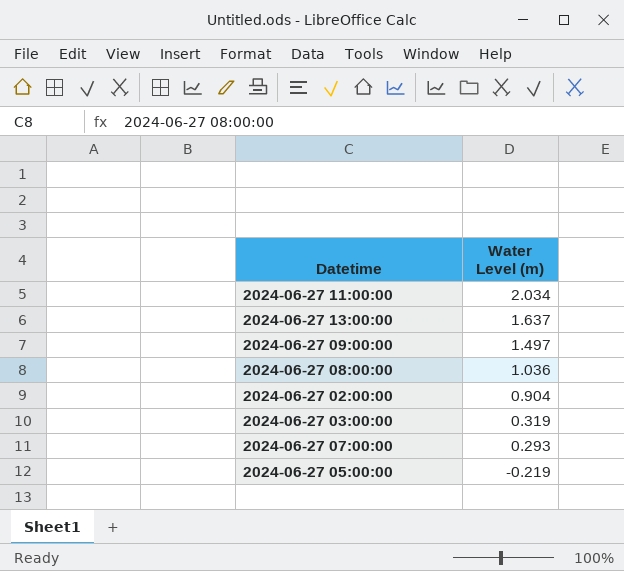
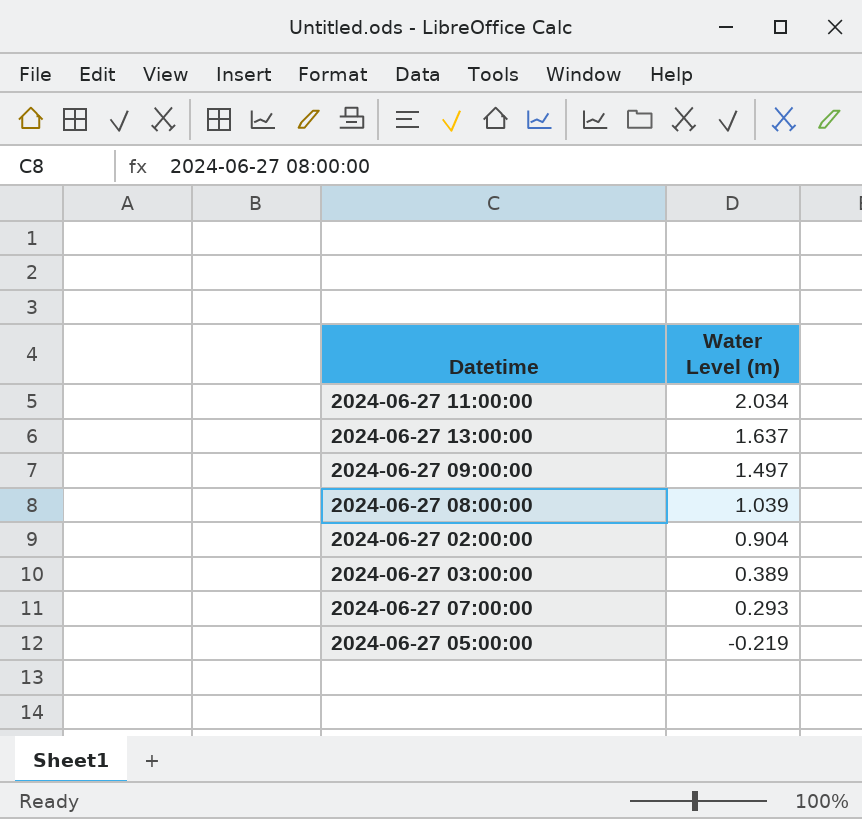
2024-06-27 08:00:00 | Water Level (m): 1.036 -> 1.039
2024-06-27 03:00:00 | Water Level (m): 0.319 -> 0.389

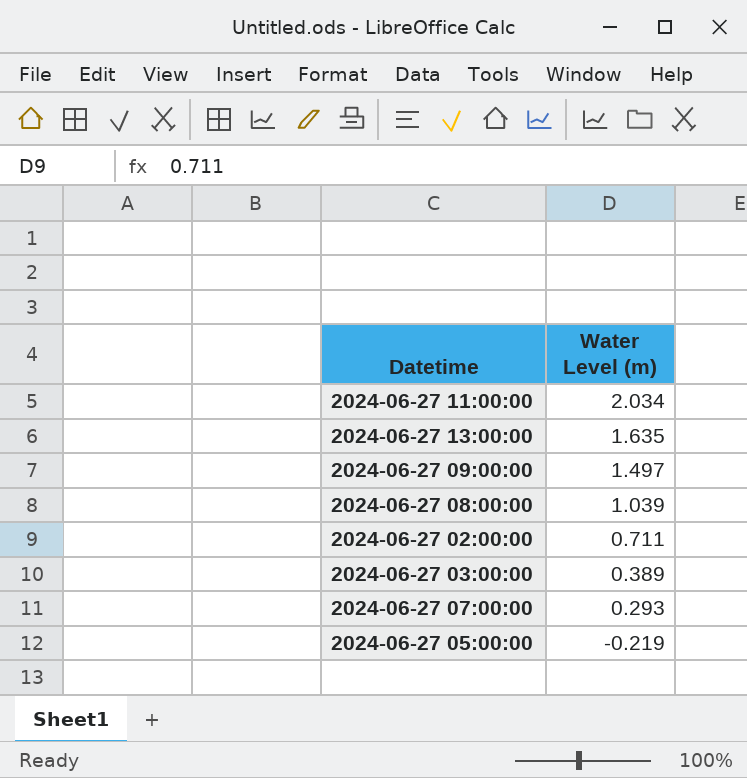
2024-06-27 13:00:00 | Water Level (m): 1.637 -> 1.635
2024-06-27 02:00:00 | Water Level (m): 0.904 -> 0.711

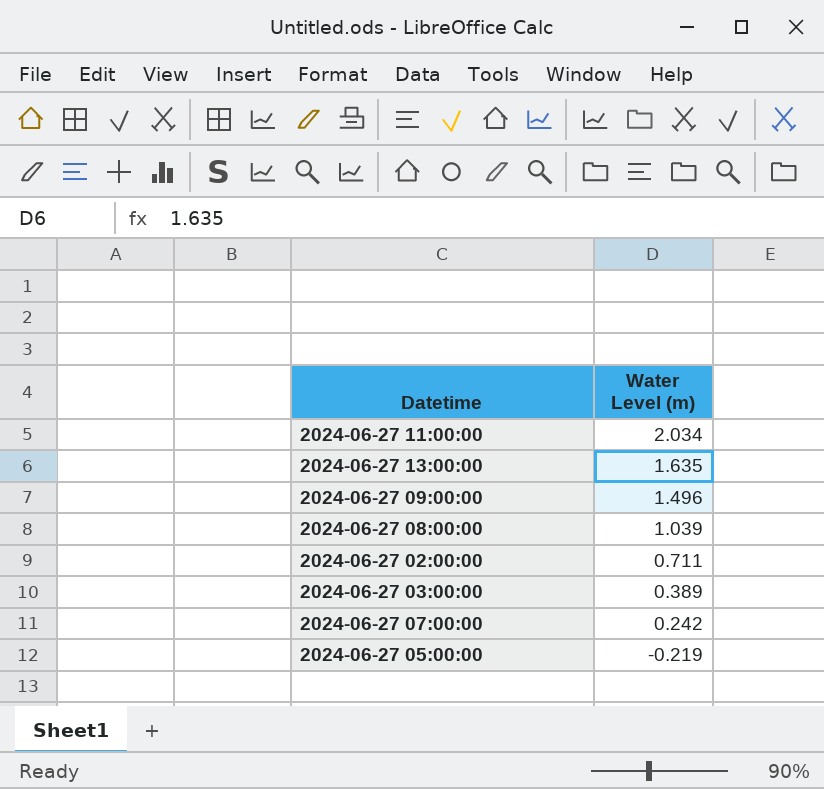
2024-06-27 09:00:00 | Water Level (m): 1.497 -> 1.496
2024-06-27 07:00:00 | Water Level (m): 0.293 -> 0.242

